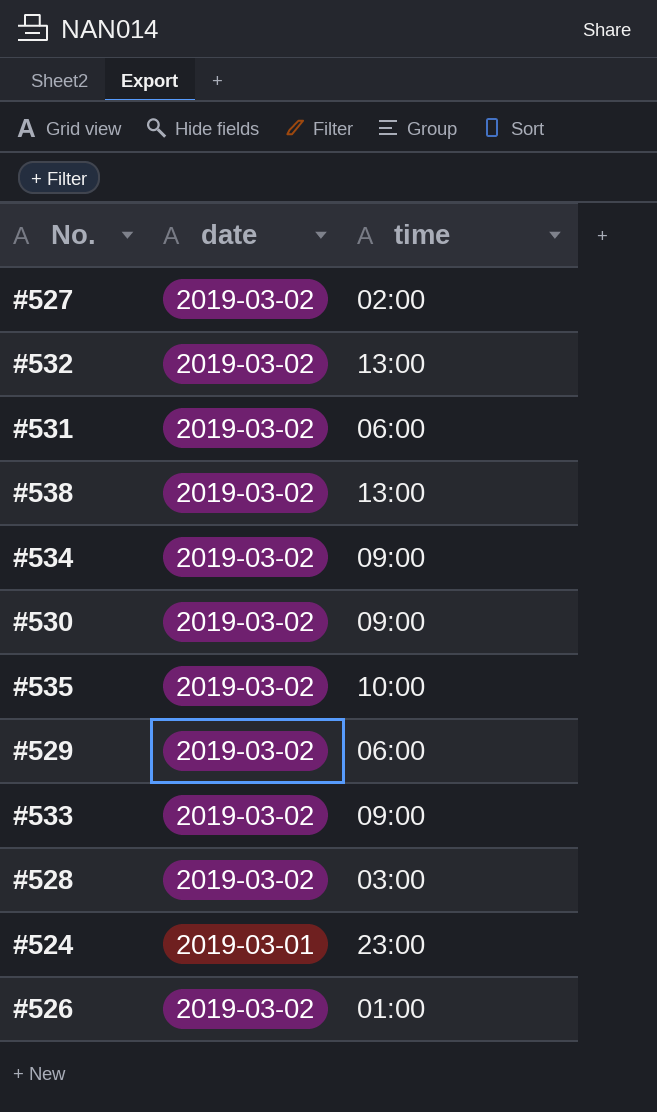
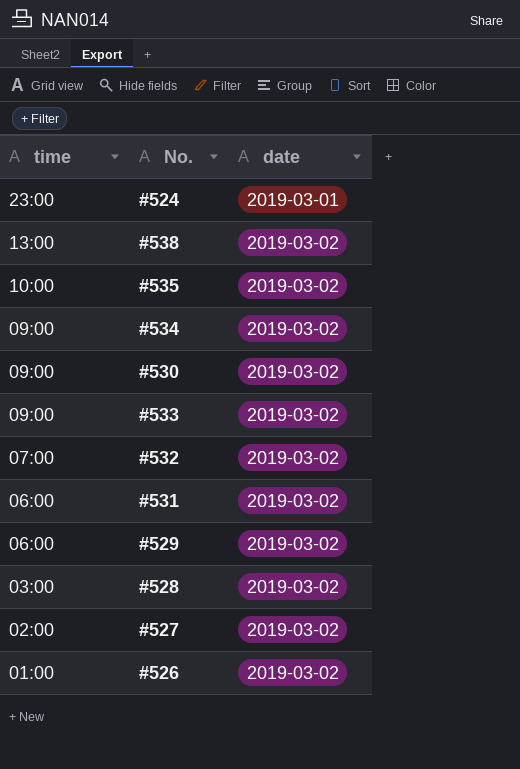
row order: none -> time descending
column time | position: 3 -> 1
#532 | time: 13:00 -> 07:00

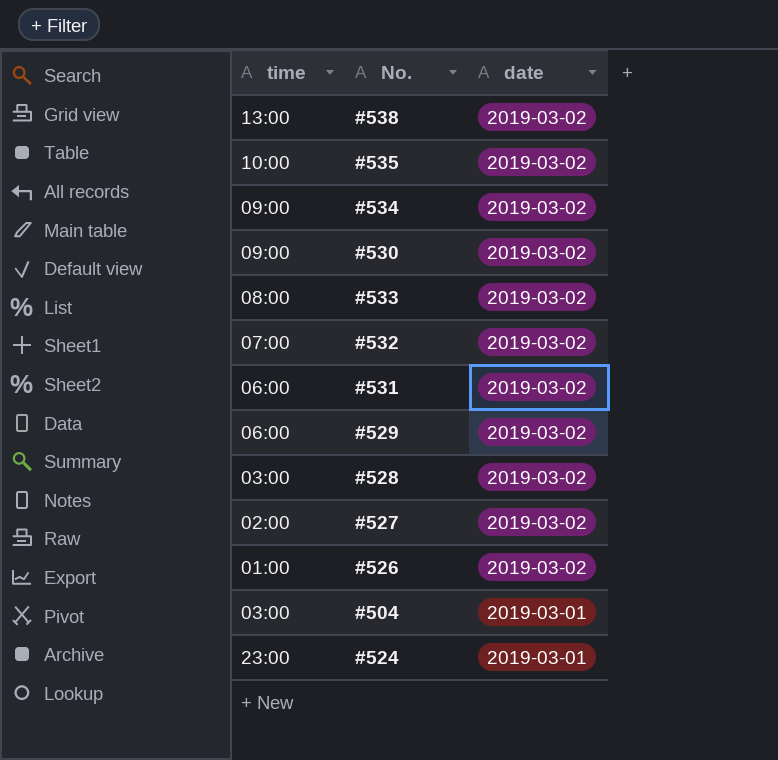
row order: time descending -> date descending
#533 | time: 09:00 -> 08:00
row #504: none -> 03:00 | 2019-03-01

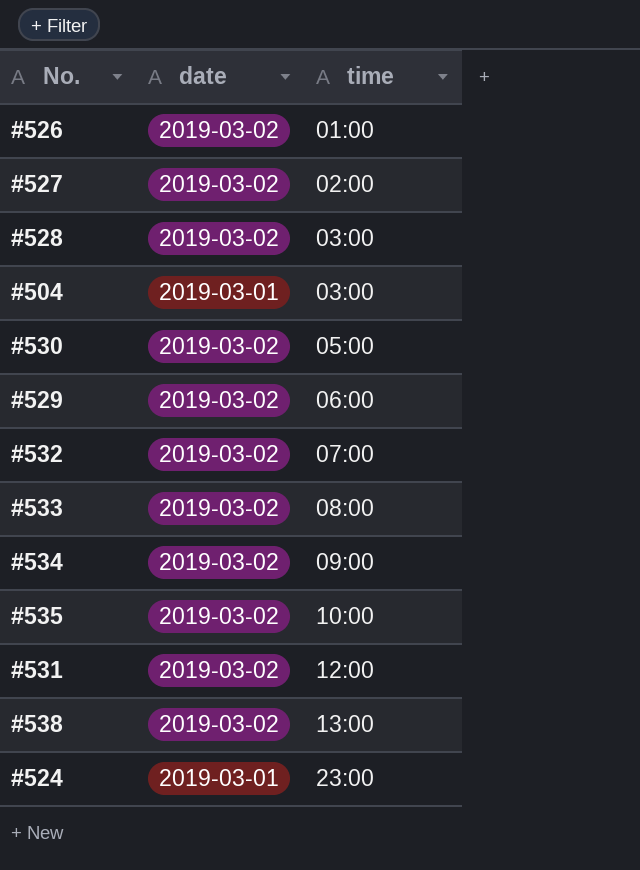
row order: date descending -> time ascending
column time | position: 1 -> 3
#530 | time: 09:00 -> 05:00
#531 | time: 06:00 -> 12:00

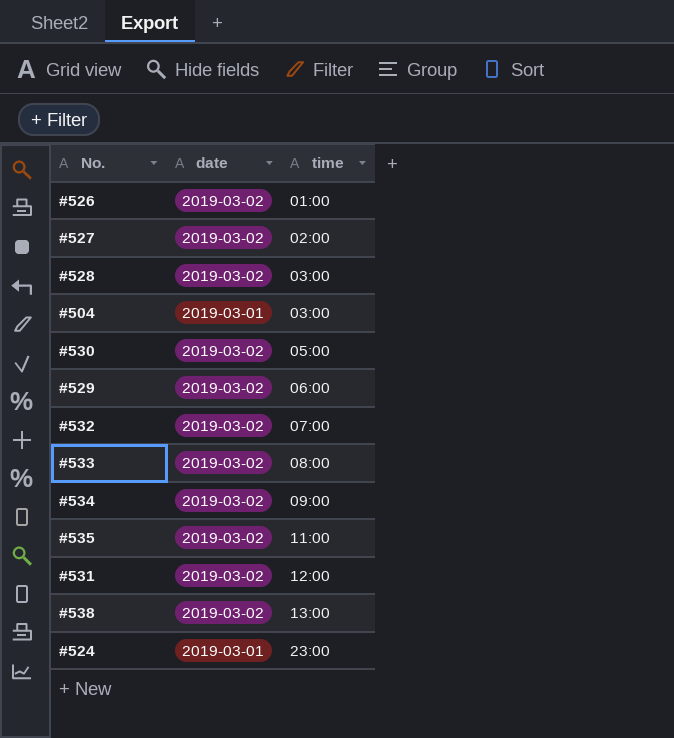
#535 | time: 10:00 -> 11:00

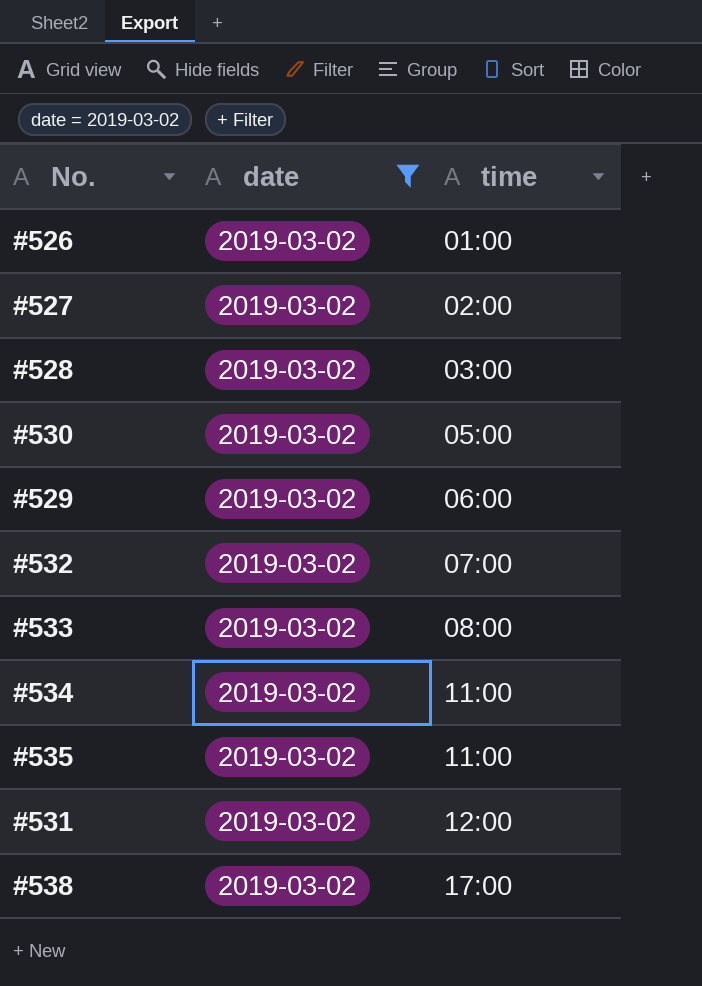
filter: none -> date = 2019-03-02
#534 | time: 09:00 -> 11:00
#538 | time: 13:00 -> 17:00

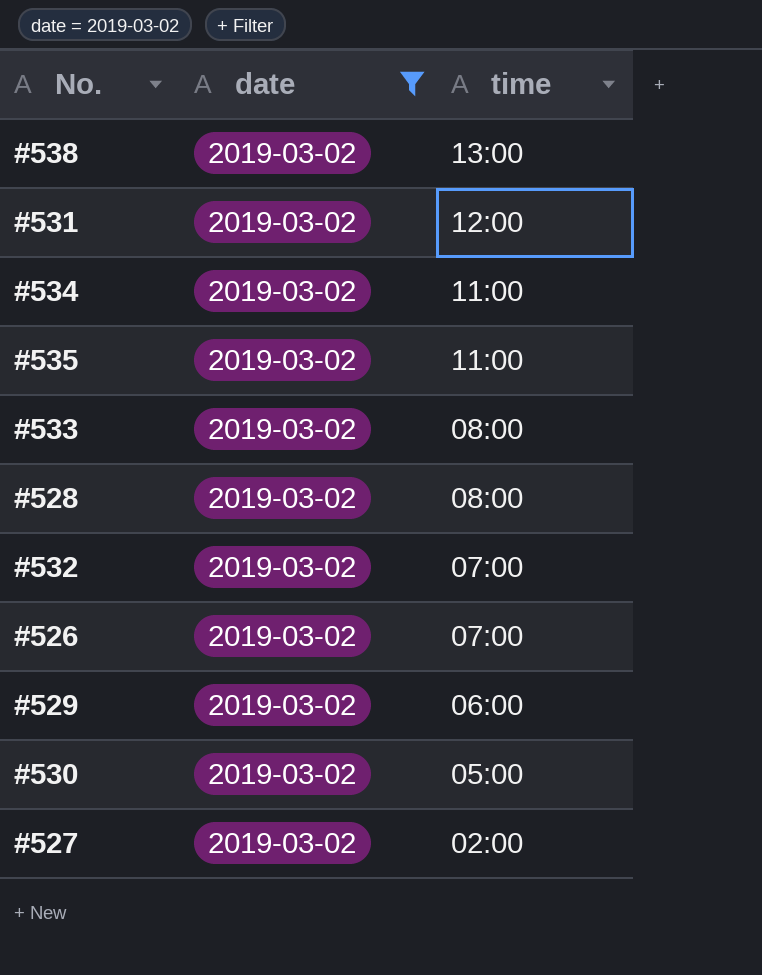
row order: time ascending -> time descending
#538 | time: 17:00 -> 13:00
#528 | time: 03:00 -> 08:00
#526 | time: 01:00 -> 07:00

